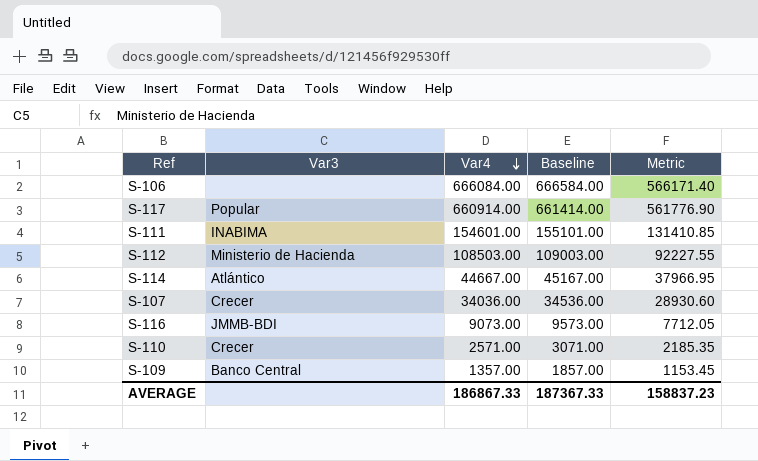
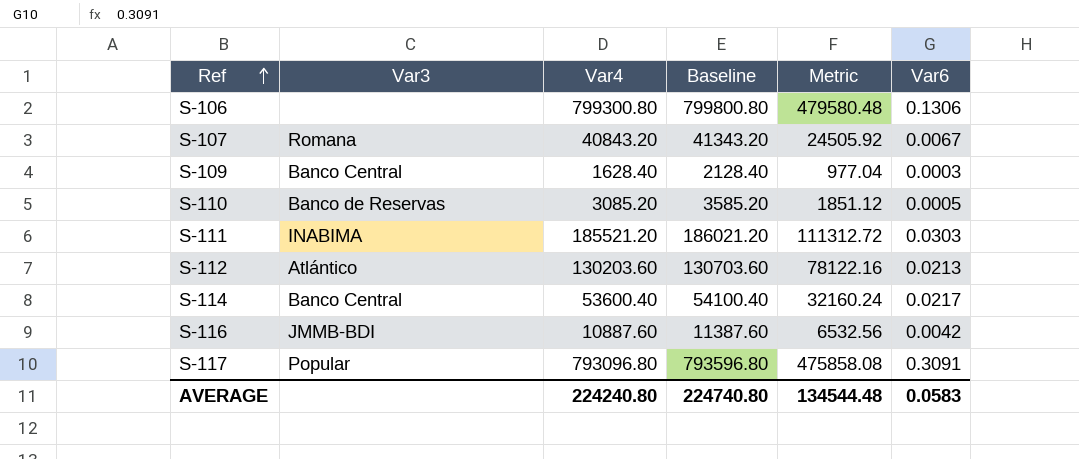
row order: Var4 descending -> Ref ascending
column Metric | formula: [Var4] * 0.85 -> [Var4] * 0.6
column Var6 | position: none -> 6
S-106 | Var4: 666084.00 -> 799300.80
S-106 | Baseline: 666584.00 -> 799800.80
S-107 | Var3: Crecer -> Romana
S-107 | Var4: 34036.00 -> 40843.20
S-107 | Baseline: 34536.00 -> 41343.20
S-109 | Var4: 1357.00 -> 1628.40
S-109 | Baseline: 1857.00 -> 2128.40
S-110 | Var3: Crecer -> Banco de Reservas
S-110 | Var4: 2571.00 -> 3085.20
S-110 | Baseline: 3071.00 -> 3585.20
S-111 | Var4: 154601.00 -> 185521.20
S-111 | Baseline: 155101.00 -> 186021.20
S-112 | Var3: Ministerio de Hacienda -> Atlántico
S-112 | Var4: 108503.00 -> 130203.60
S-112 | Baseline: 109003.00 -> 130703.60
S-114 | Var3: Atlántico -> Banco Central
S-114 | Var4: 44667.00 -> 53600.40
S-114 | Baseline: 45167.00 -> 54100.40
S-116 | Var4: 9073.00 -> 10887.60
S-116 | Baseline: 9573.00 -> 11387.60
S-117 | Var4: 660914.00 -> 793096.80
S-117 | Baseline: 661414.00 -> 793596.80
AVERAGE | Var4: 186867.33 -> 224240.80
AVERAGE | Baseline: 187367.33 -> 224740.80
AVERAGE | Metric: 158837.23 -> 134544.48

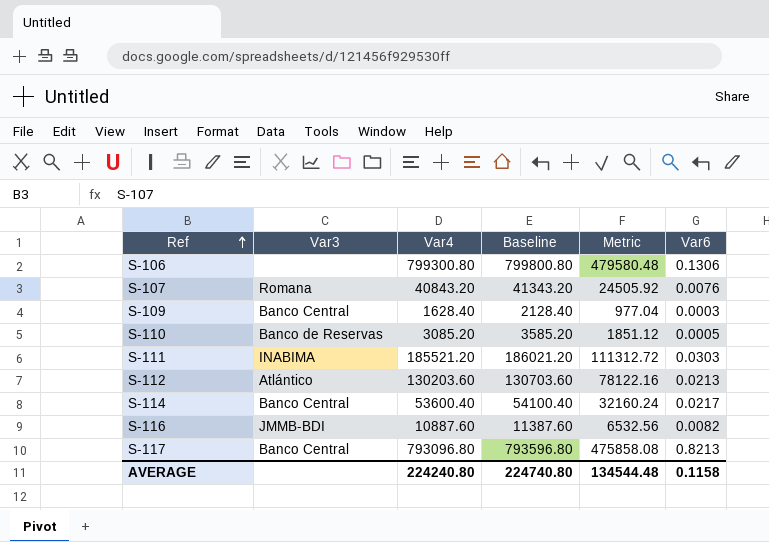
S-107 | Var6: 0.0067 -> 0.0076
S-116 | Var6: 0.0042 -> 0.0082
S-117 | Var3: Popular -> Banco Central
S-117 | Var6: 0.3091 -> 0.8213
AVERAGE | Var6: 0.0583 -> 0.1158

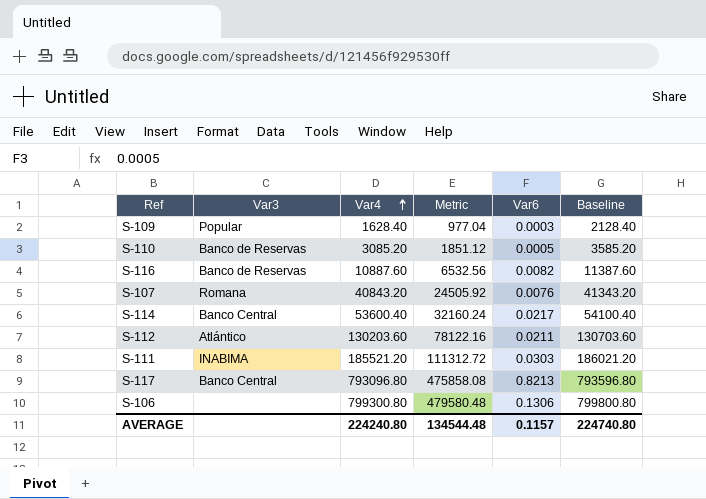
row order: Ref ascending -> Var4 ascending
column Baseline | position: 4 -> 6
S-109 | Var3: Banco Central -> Popular
S-116 | Var3: JMMB-BDI -> Banco de Reservas
S-112 | Var6: 0.0213 -> 0.0211
AVERAGE | Var6: 0.1158 -> 0.1157

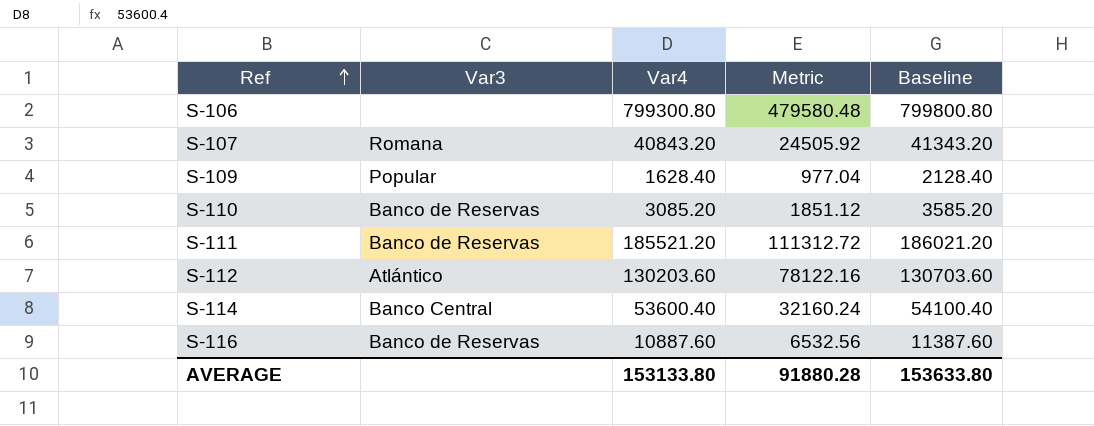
row order: Var4 ascending -> Ref ascending
column Var6 | position: 5 -> none
row S-117: Banco Central | 793096.80 | 475858.08 | 0.8213 | 793596.80 -> none
S-111 | Var3: INABIMA -> Banco de Reservas
AVERAGE | Var4: 224240.80 -> 153133.80
AVERAGE | Metric: 134544.48 -> 91880.28
AVERAGE | Baseline: 224740.80 -> 153633.80

